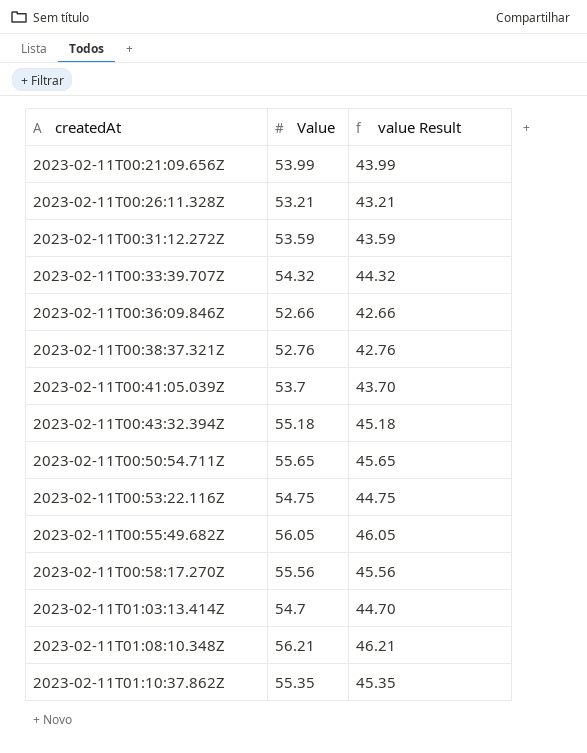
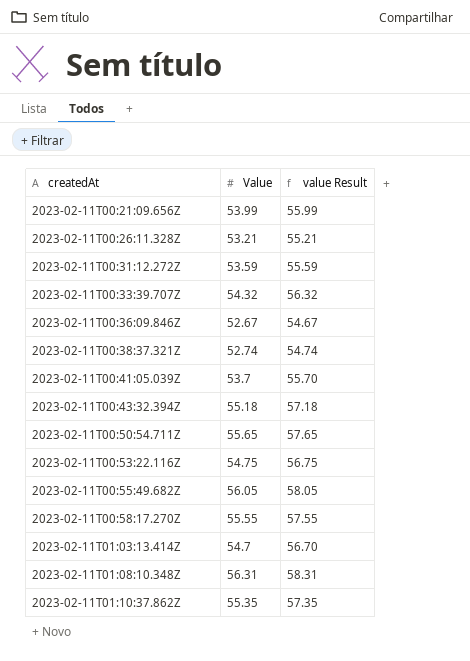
column value Result | formula: [Value] - 10 -> [Value] + 2
2023-02-11T00:36:09.846Z | Value: 52.66 -> 52.67
2023-02-11T00:38:37.321Z | Value: 52.76 -> 52.74
2023-02-11T00:58:17.270Z | Value: 55.56 -> 55.55
2023-02-11T01:08:10.348Z | Value: 56.21 -> 56.31

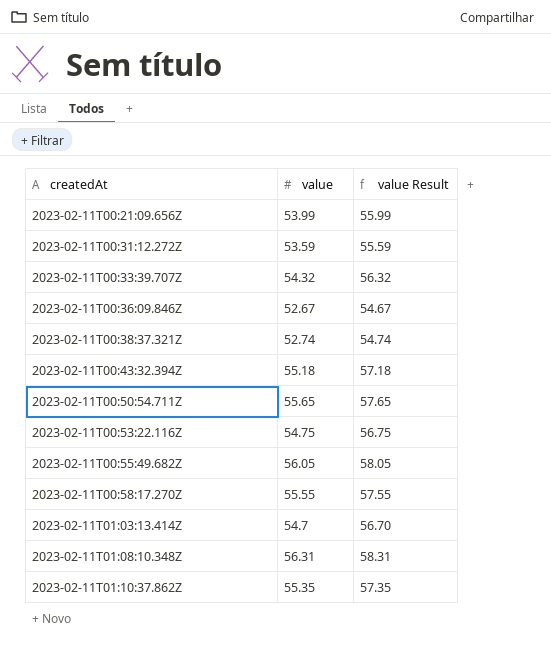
column name: Value -> value
row 2023-02-11T00:26:11.328Z: 53.21 | 55.21 -> none
row 2023-02-11T00:41:05.039Z: 53.7 | 55.70 -> none

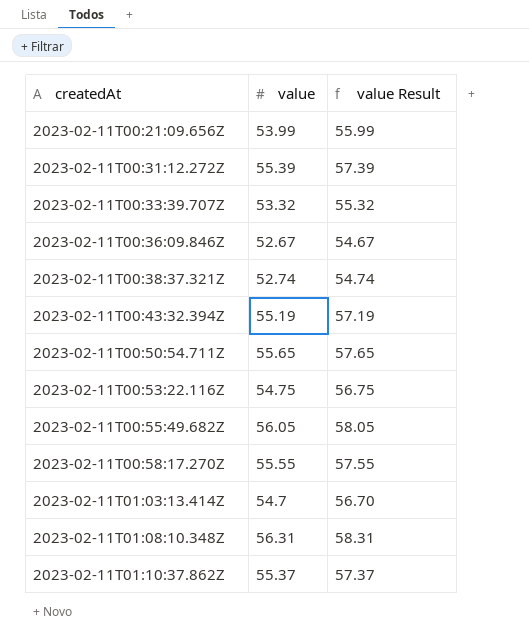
2023-02-11T00:31:12.272Z | value: 53.59 -> 55.39
2023-02-11T00:31:12.272Z | value Result: 55.59 -> 57.39
2023-02-11T00:33:39.707Z | value: 54.32 -> 53.32
2023-02-11T00:33:39.707Z | value Result: 56.32 -> 55.32
2023-02-11T00:43:32.394Z | value: 55.18 -> 55.19
2023-02-11T00:43:32.394Z | value Result: 57.18 -> 57.19
2023-02-11T01:10:37.862Z | value: 55.35 -> 55.37
2023-02-11T01:10:37.862Z | value Result: 57.35 -> 57.37

